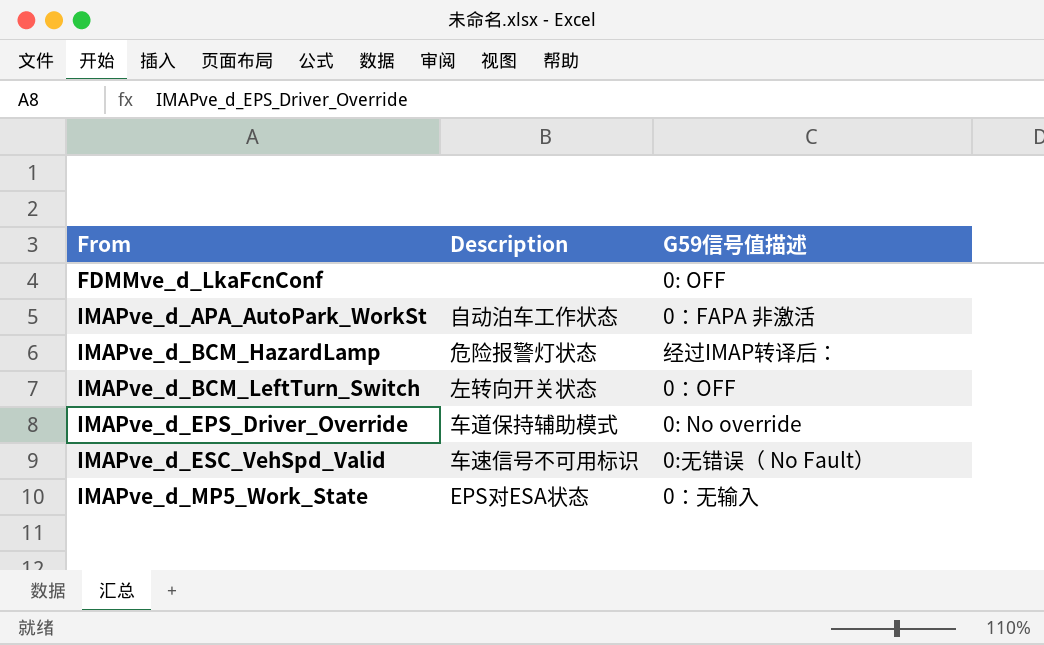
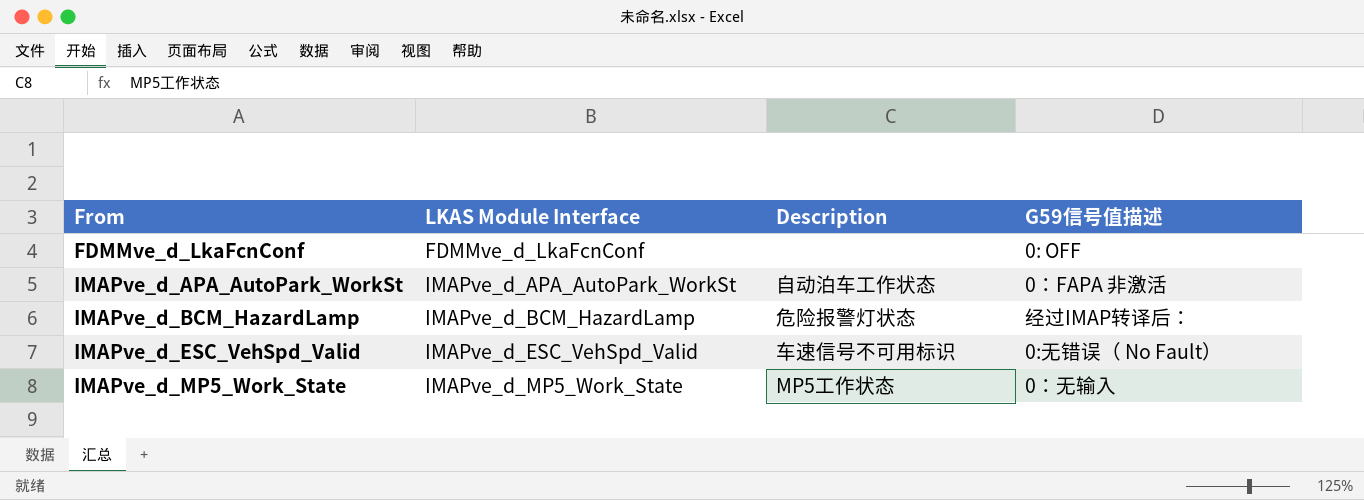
column LKAS Module Interface | position: none -> 2
row IMAPve_d_BCM_LeftTurn_Switch: 左转向开关状态 | 0：OFF -> none
row IMAPve_d_EPS_Driver_Override: 车道保持辅助模式 | 0: No override -> none
IMAPve_d_MP5_Work_State | Description: EPS对ESA状态 -> MP5工作状态

